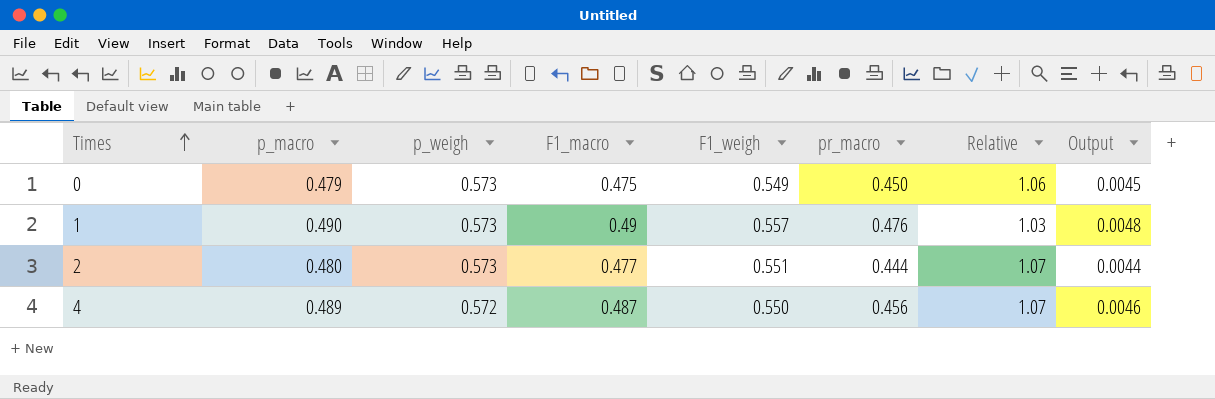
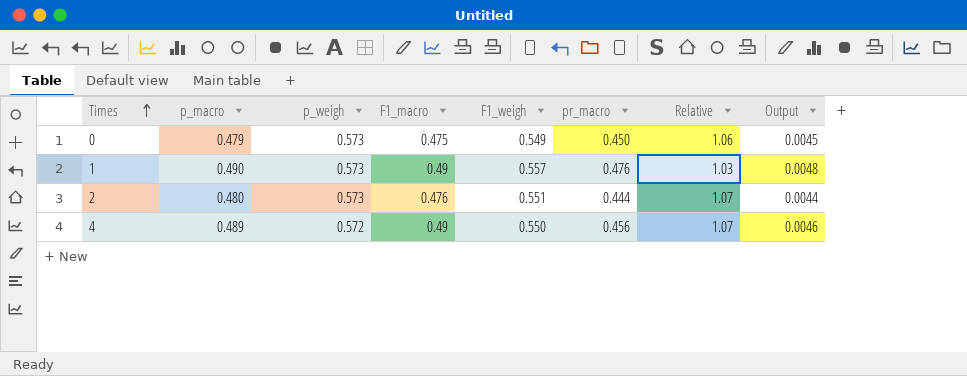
2 | F1_macro: 0.477 -> 0.476
4 | F1_macro: 0.487 -> 0.49

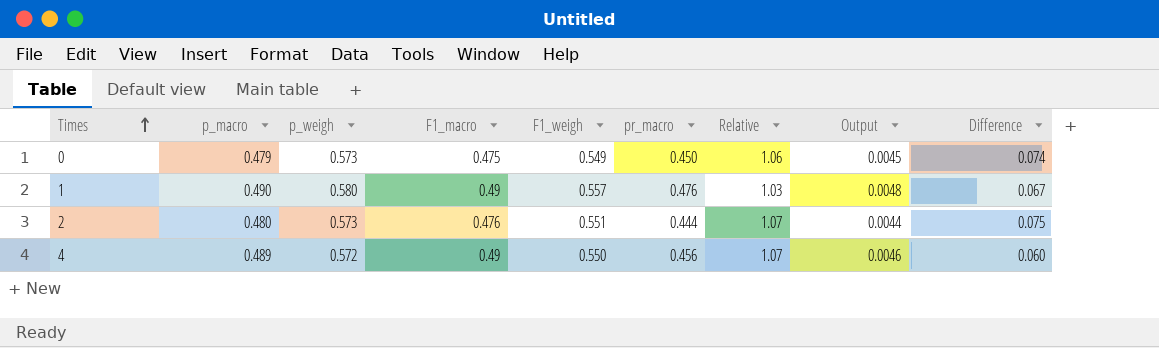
column Difference | formula: none -> [F1_weigh] - [F1_macro]
1 | p_weigh: 0.573 -> 0.580

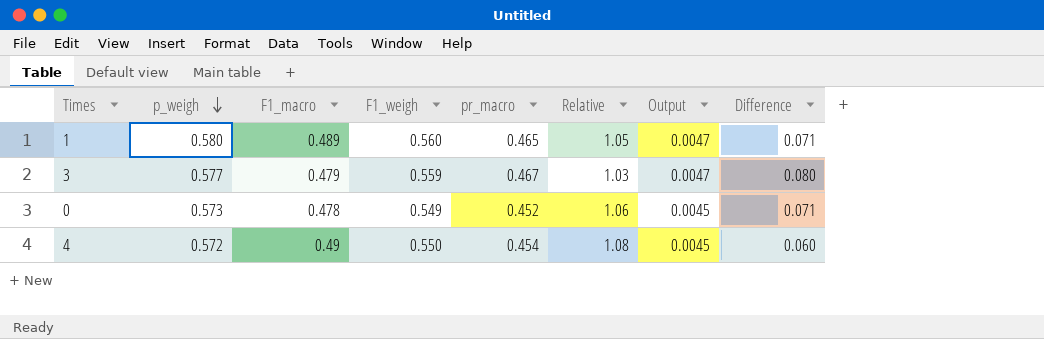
row order: Times ascending -> p_weigh descending
column p_macro | position: 2 -> none
row 2: 0.480 | 0.573 | 0.476 | 0.551 | 0.444 | 1.07 | 0.0044 | 0.075 -> none
1 | F1_macro: 0.49 -> 0.489
1 | F1_weigh: 0.557 -> 0.560
1 | pr_macro: 0.476 -> 0.465
1 | Relative: 1.03 -> 1.05
1 | Output: 0.0048 -> 0.0047
1 | Difference: 0.067 -> 0.071
row 3: none -> 0.577 | 0.479 | 0.559 | 0.467 | 1.03 | 0.0047 | 0.080
0 | F1_macro: 0.475 -> 0.478
0 | pr_macro: 0.450 -> 0.452
0 | Difference: 0.074 -> 0.071
4 | pr_macro: 0.456 -> 0.454
4 | Relative: 1.07 -> 1.08
4 | Output: 0.0046 -> 0.0045

